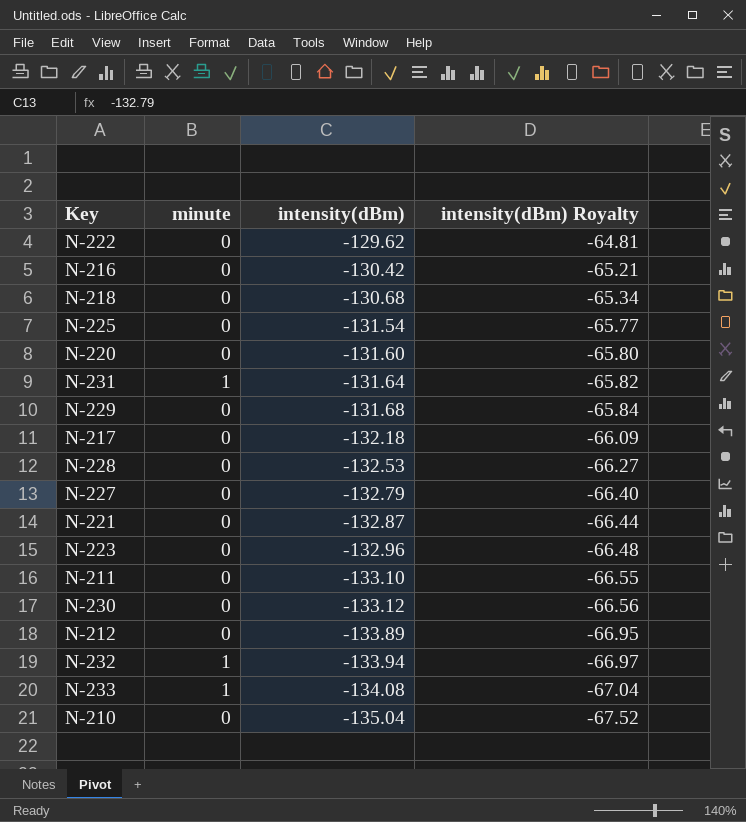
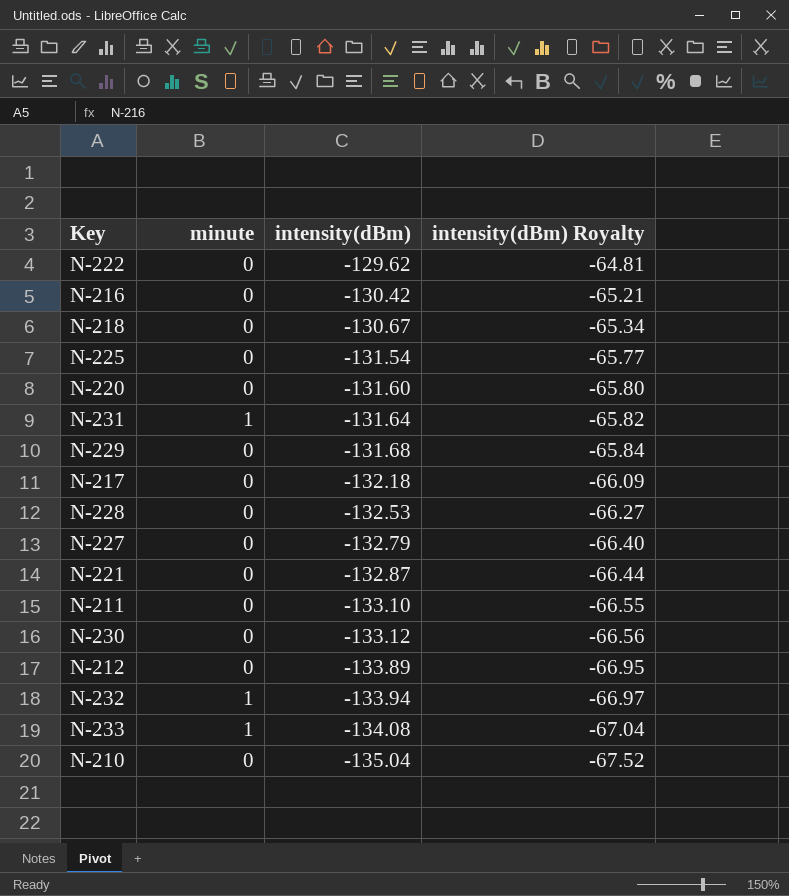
row N-223: 0 | -132.96 | -66.48 -> none
N-218 | intensity(dBm): -130.68 -> -130.67

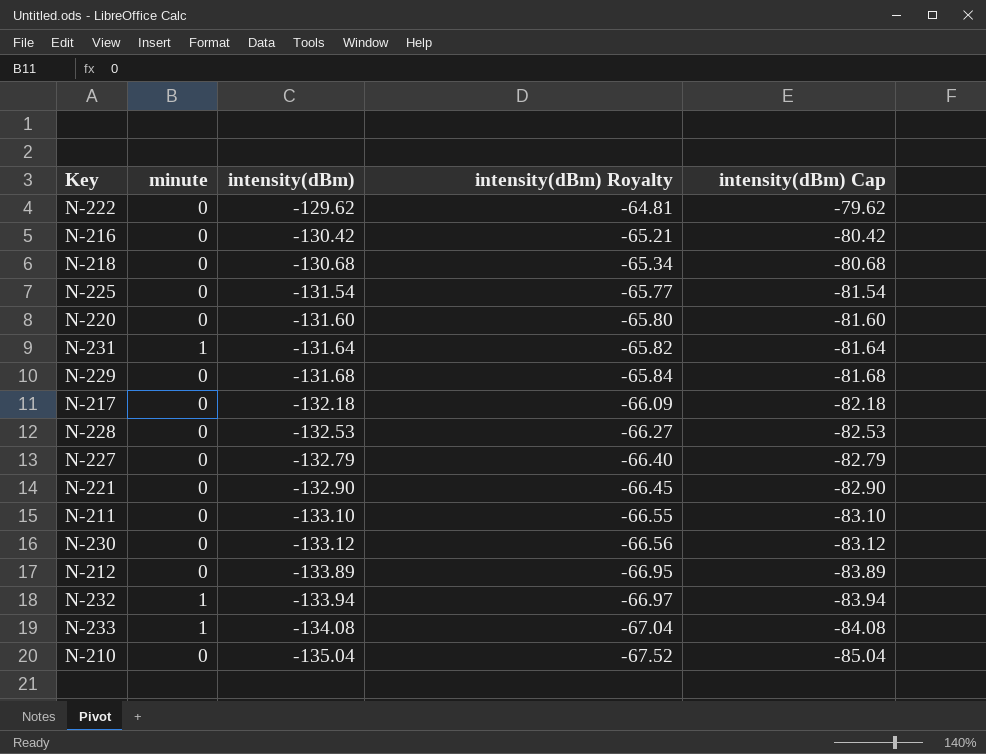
column intensity(dBm) Cap | formula: none -> [intensity(dBm)] + 50
N-218 | intensity(dBm): -130.67 -> -130.68
N-221 | intensity(dBm): -132.87 -> -132.90
N-221 | intensity(dBm) Royalty: -66.44 -> -66.45

